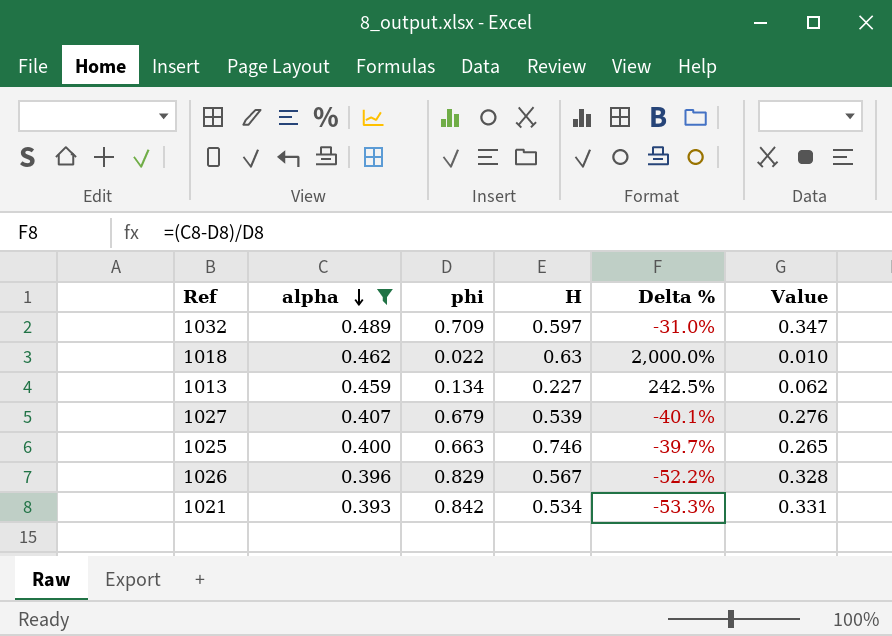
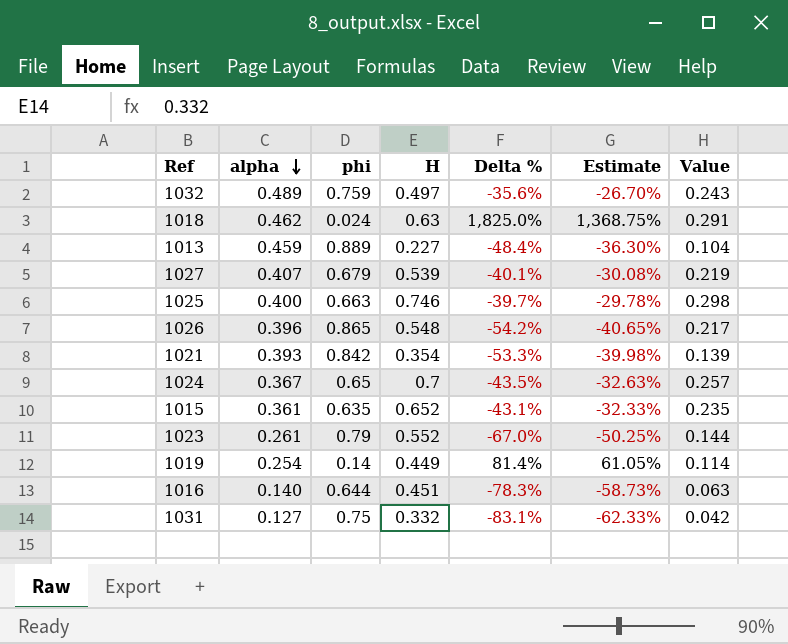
filter: alpha >= 0.393 -> none
column Estimate | formula: none -> [Delta %] * 0.75
column Value | formula: [alpha] * [phi] -> [alpha] * [H]
1032 | phi: 0.709 -> 0.759
1032 | H: 0.597 -> 0.497
1032 | Delta %: -31.0% -> -35.6%
1018 | phi: 0.022 -> 0.024
1018 | Delta %: 2,000.0% -> 1,825.0%
1013 | phi: 0.134 -> 0.889
1013 | Delta %: 242.5% -> -48.4%
1026 | phi: 0.829 -> 0.865
1026 | H: 0.567 -> 0.548
1026 | Delta %: -52.2% -> -54.2%
1021 | H: 0.534 -> 0.354

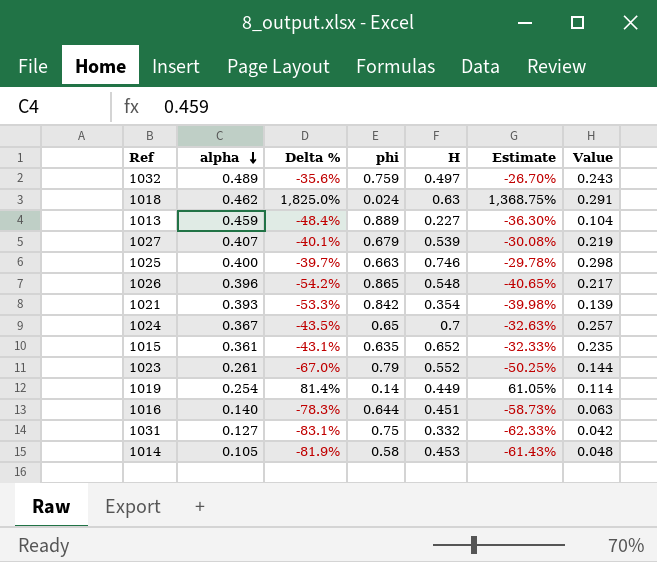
column Delta % | position: 5 -> 3
row 1014: none -> 0.105 | -81.9% | 0.58 | 0.453 | -61.43% | 0.048

